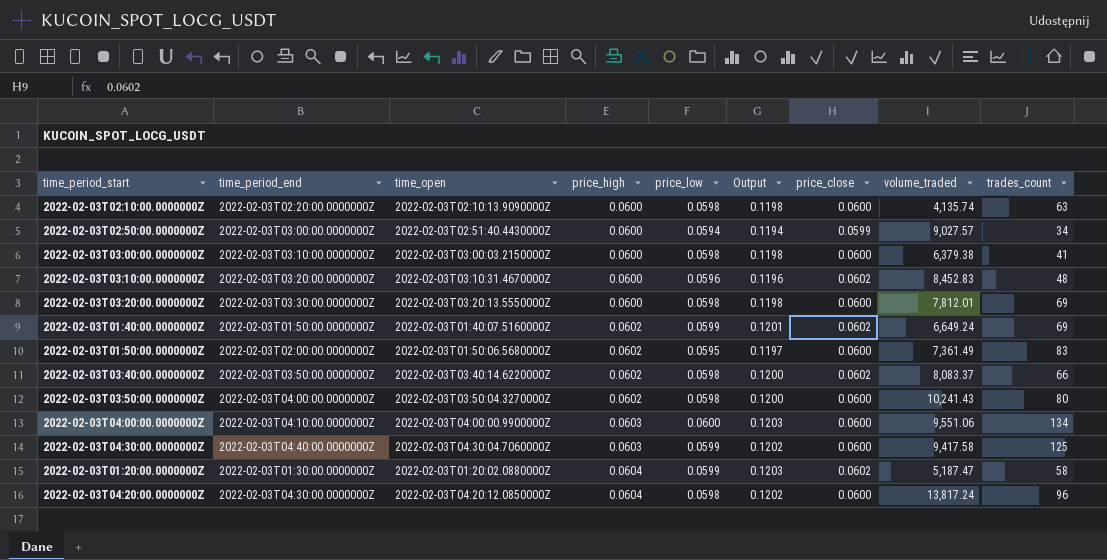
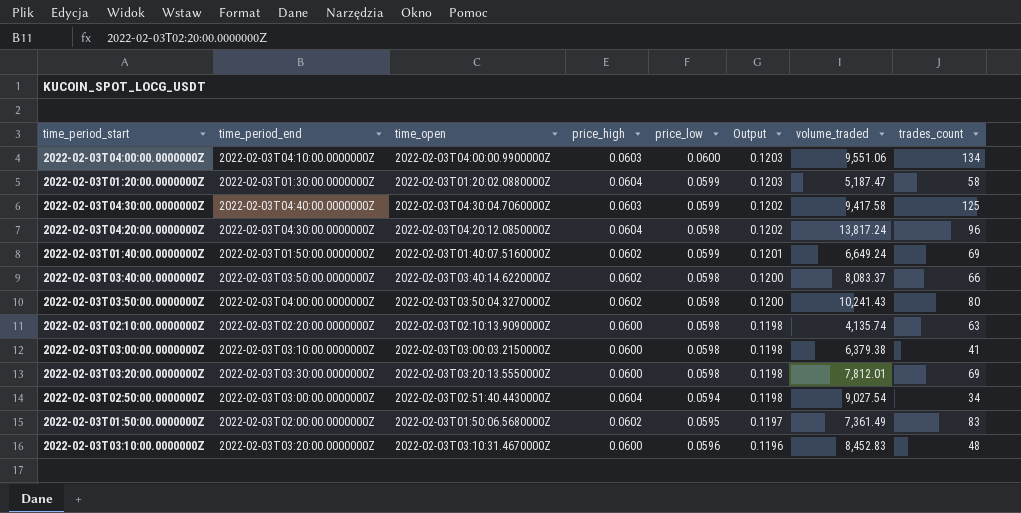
row order: price_high ascending -> Output descending
column price_close | position: 7 -> none
2022-02-03T02:50:00.0000000Z | price_high: 0.0600 -> 0.0604
2022-02-03T02:50:00.0000000Z | Output: 0.1194 -> 0.1198
2022-02-03T02:50:00.0000000Z | volume_traded: 9,027.57 -> 9,027.54

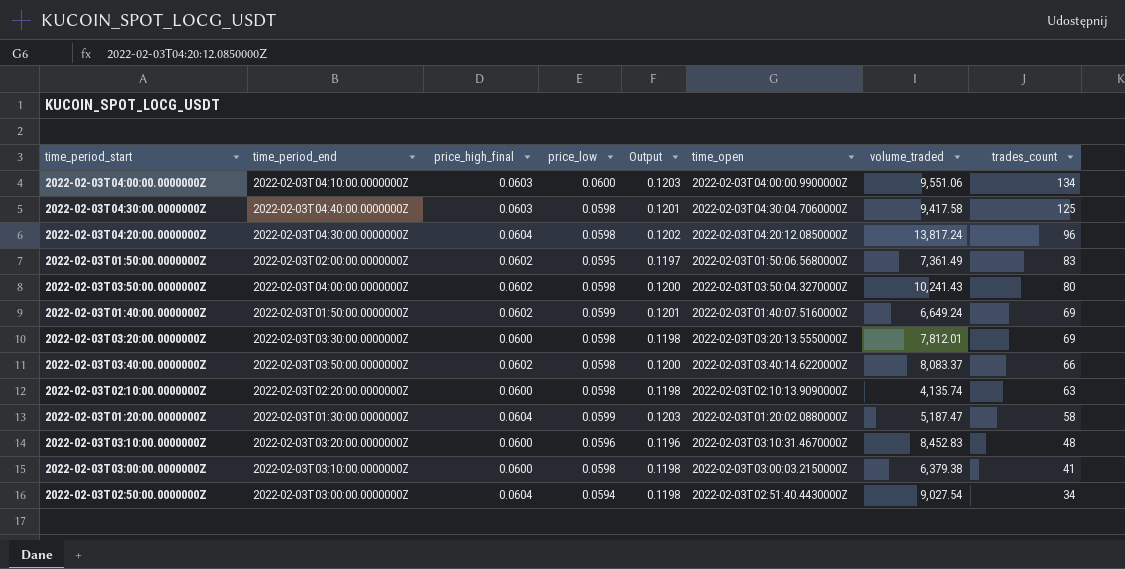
row order: Output descending -> trades_count descending
column name: price_high -> price_high_final
column time_open | position: 3 -> 6
2022-02-03T04:30:00.0000000Z | price_low: 0.0599 -> 0.0598
2022-02-03T04:30:00.0000000Z | Output: 0.1202 -> 0.1201

